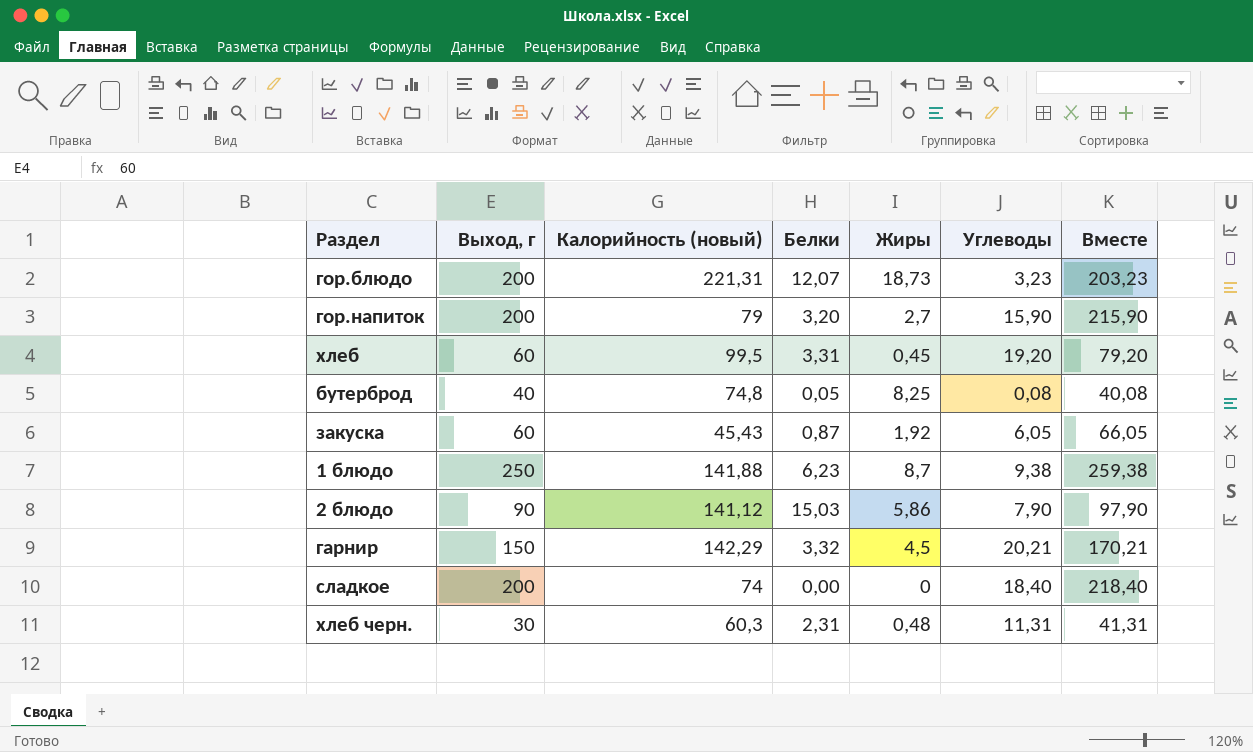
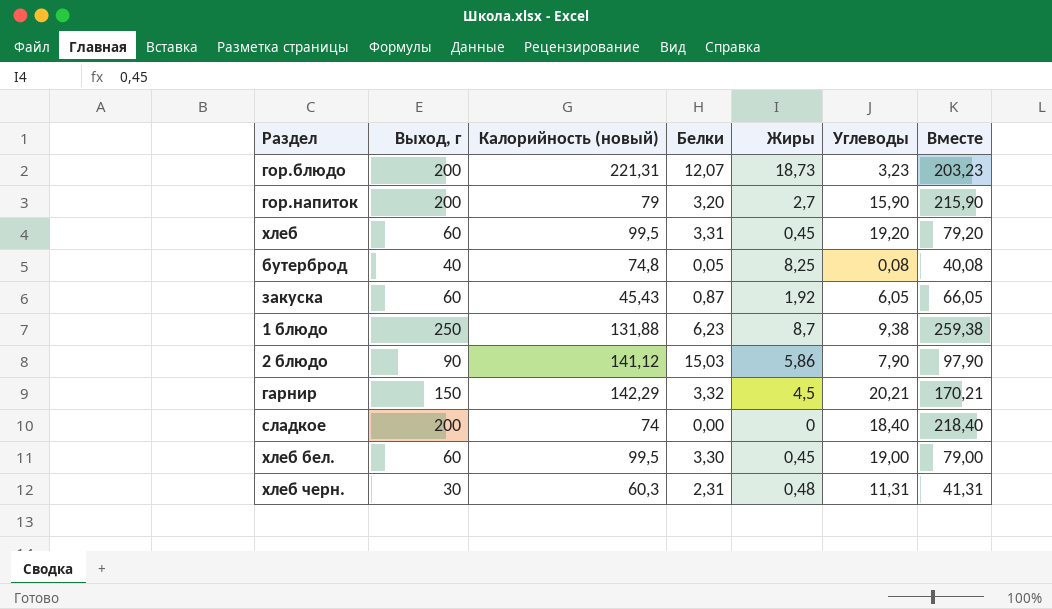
1 блюдо | Калорийность (новый): 141,88 -> 131,88
row хлеб бел.: none -> 60 | 99,5 | 3,30 | 0,45 | 19,00 | 79,00

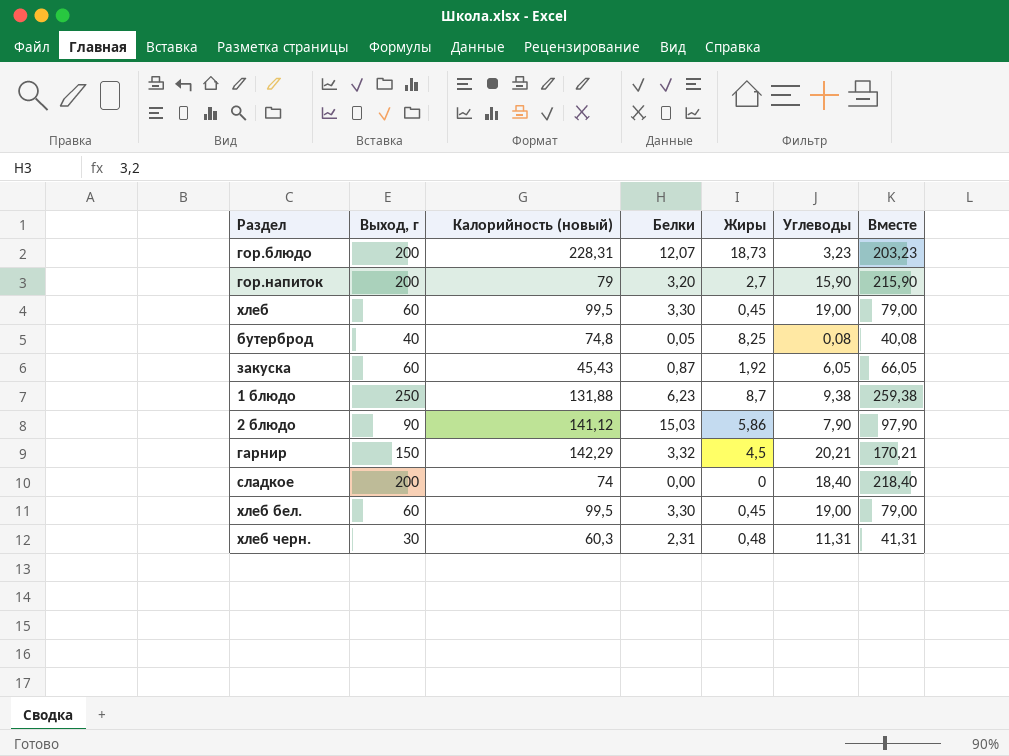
гор.блюдо | Калорийность (новый): 221,31 -> 228,31
хлеб | Белки: 3,31 -> 3,30
хлеб | Углеводы: 19,20 -> 19,00
хлеб | Вместе: 79,20 -> 79,00

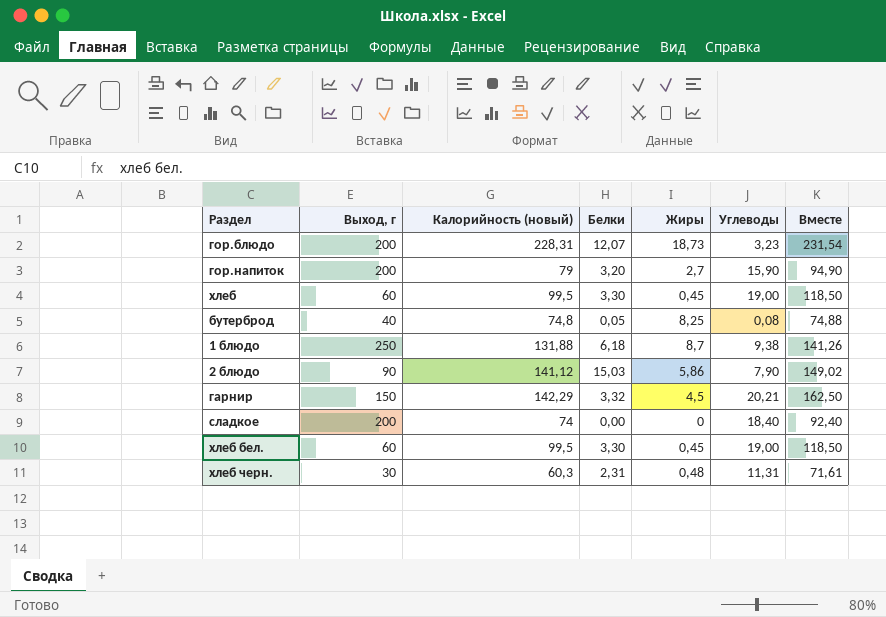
column Вместе | formula: [Выход, г] + [Углеводы] -> [Калорийность (новый)] + [Углеводы]
row закуска: 60 | 45,43 | 0,87 | 1,92 | 6,05 | 66,05 -> none
1 блюдо | Белки: 6,23 -> 6,18

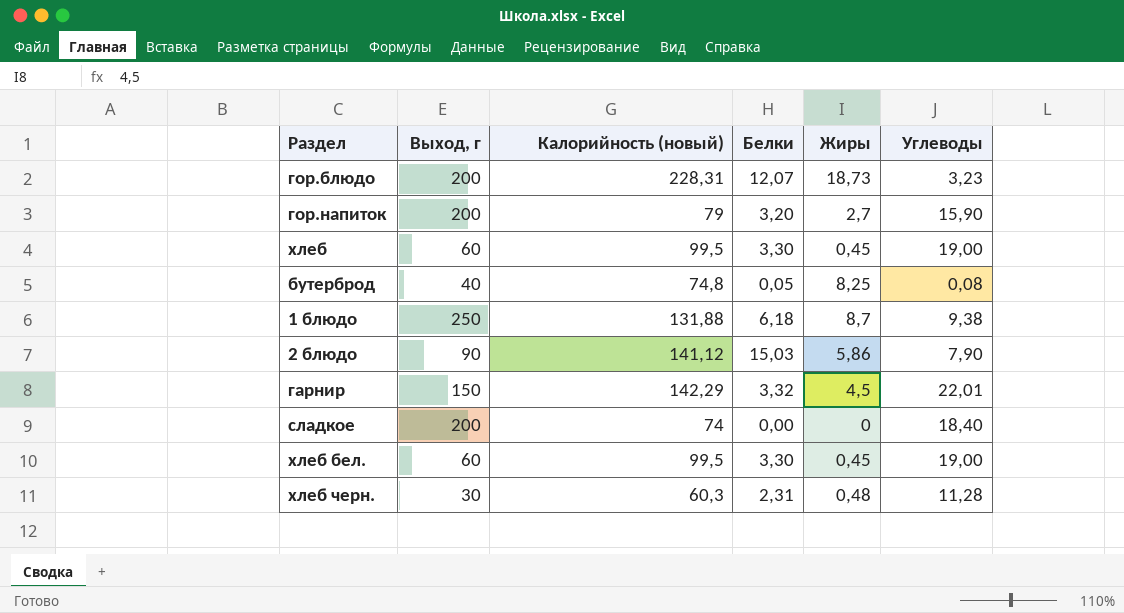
column Вместе | formula: [Калорийность (новый)] + [Углеводы] -> none
гарнир | Углеводы: 20,21 -> 22,01
хлеб черн. | Углеводы: 11,31 -> 11,28

